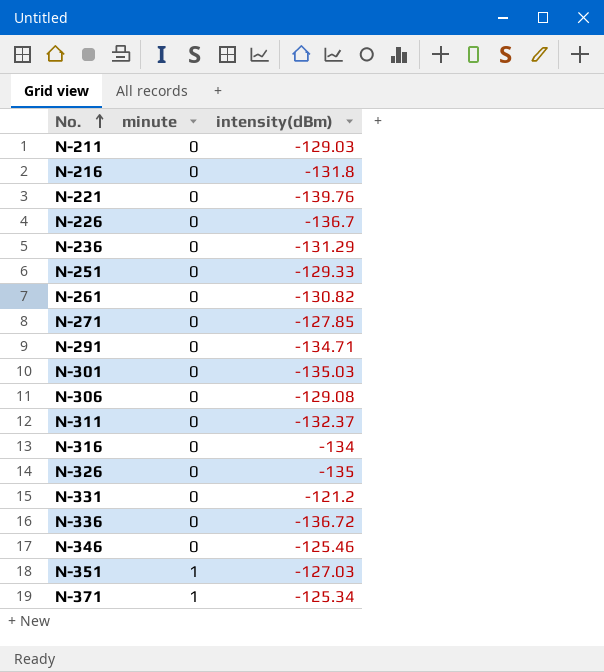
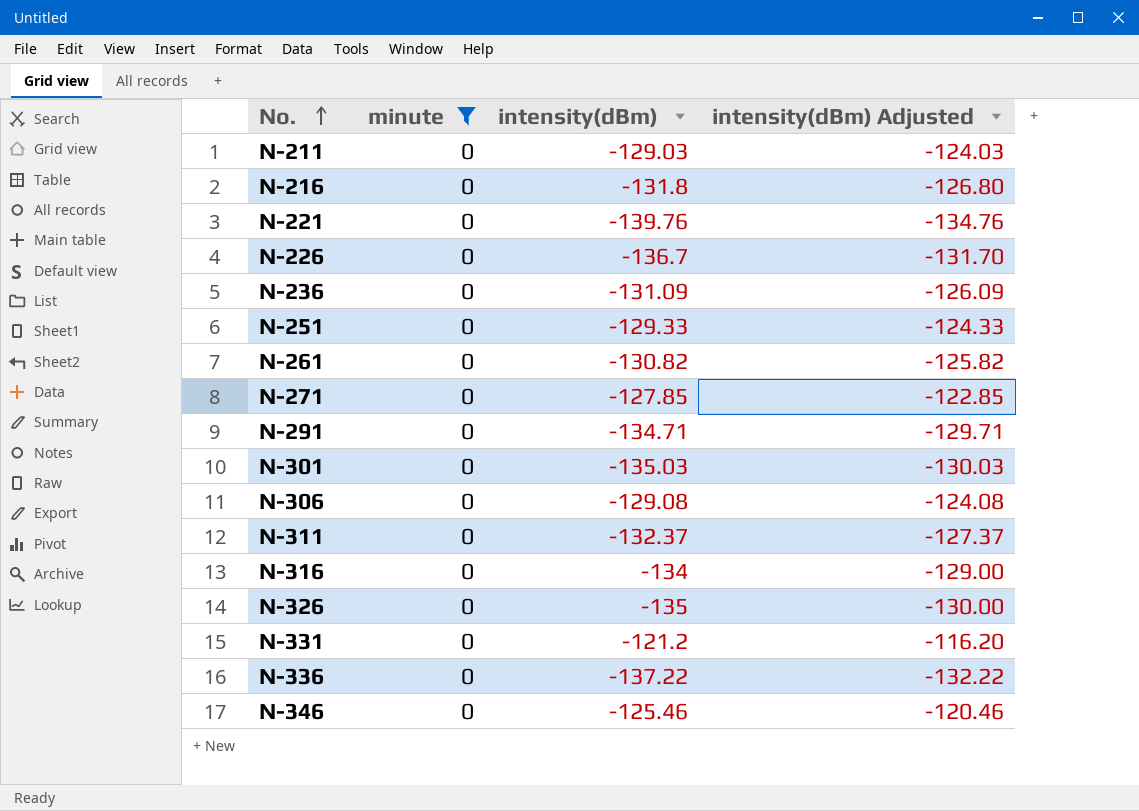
filter: none -> minute = 0
column intensity(dBm) Adjusted | formula: none -> [intensity(dBm)] + 5
N-236 | intensity(dBm): -131.29 -> -131.09
N-336 | intensity(dBm): -136.72 -> -137.22

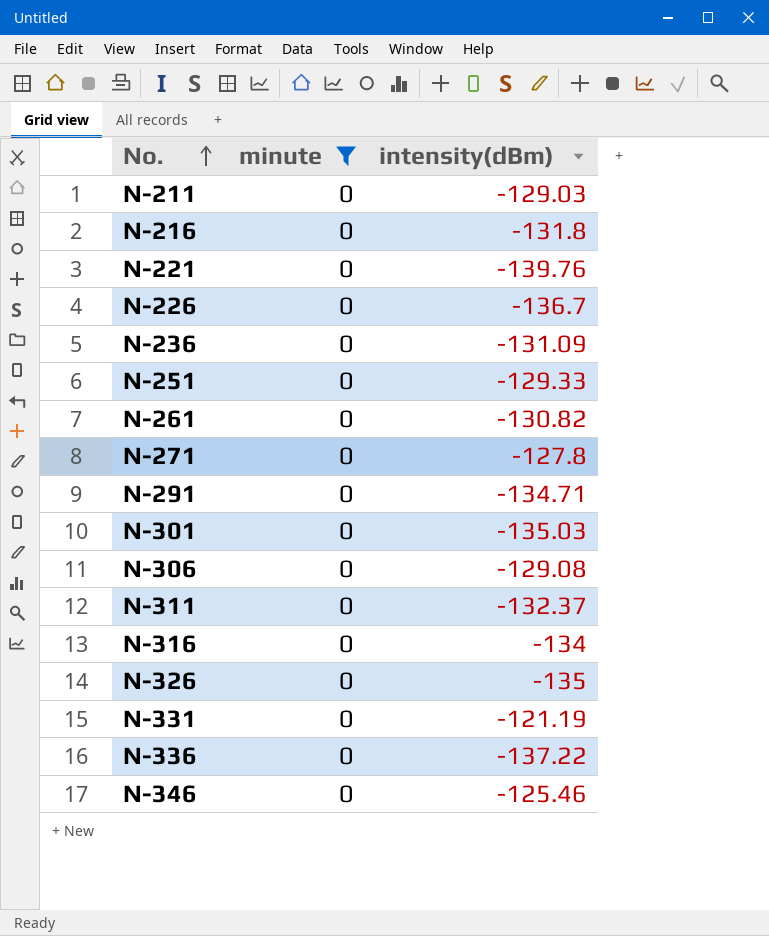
column intensity(dBm) Adjusted | formula: [intensity(dBm)] + 5 -> none
N-271 | intensity(dBm): -127.85 -> -127.8
N-331 | intensity(dBm): -121.2 -> -121.19

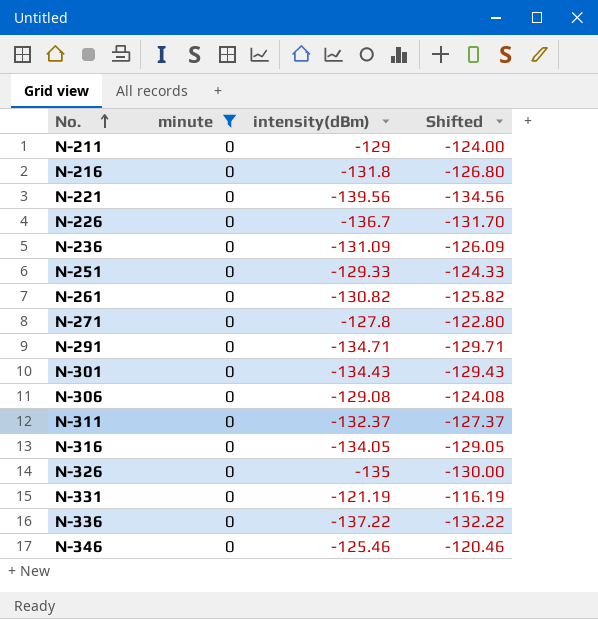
column Shifted | formula: none -> [intensity(dBm)] + 5
N-211 | intensity(dBm): -129.03 -> -129
N-221 | intensity(dBm): -139.76 -> -139.56
N-301 | intensity(dBm): -135.03 -> -134.43
N-316 | intensity(dBm): -134 -> -134.05

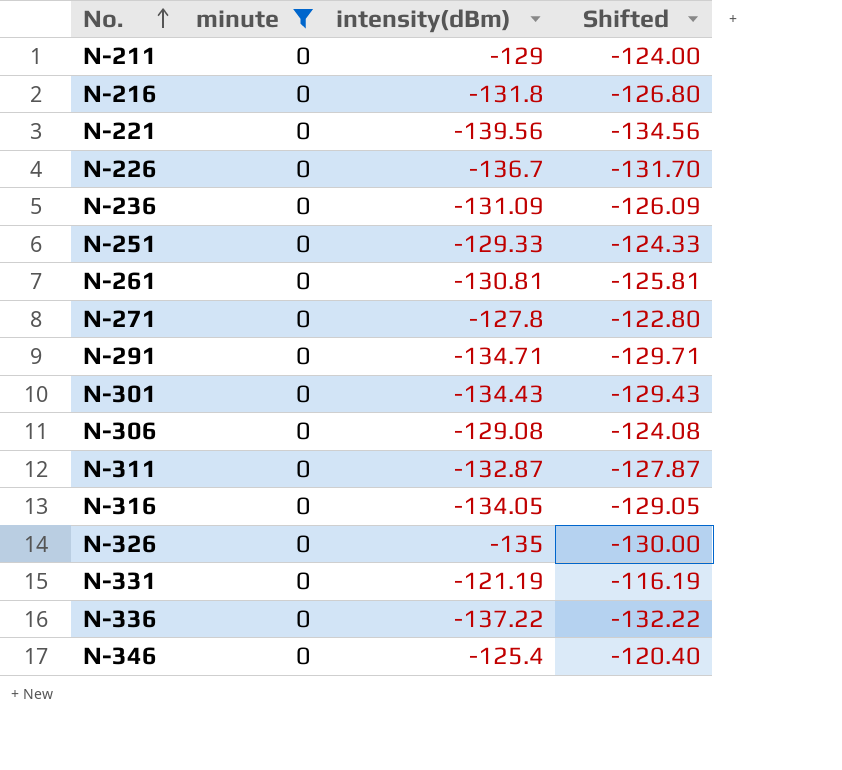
N-261 | intensity(dBm): -130.82 -> -130.81
N-261 | Shifted: -125.82 -> -125.81
N-311 | intensity(dBm): -132.37 -> -132.87
N-311 | Shifted: -127.37 -> -127.87
N-346 | intensity(dBm): -125.46 -> -125.4
N-346 | Shifted: -120.46 -> -120.40

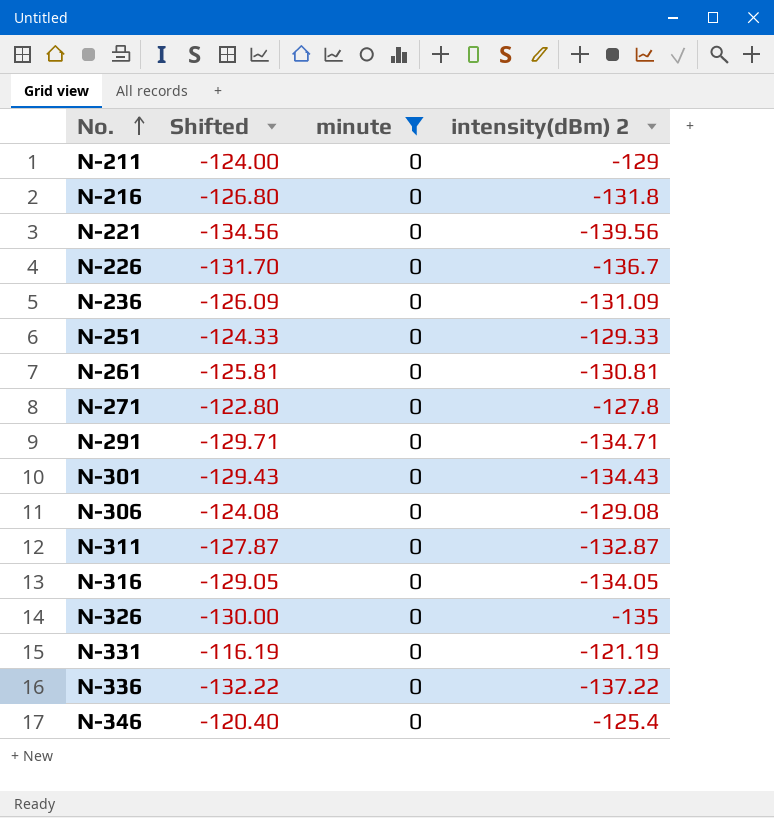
column Shifted | position: 4 -> 2
column name: intensity(dBm) -> intensity(dBm) 2

